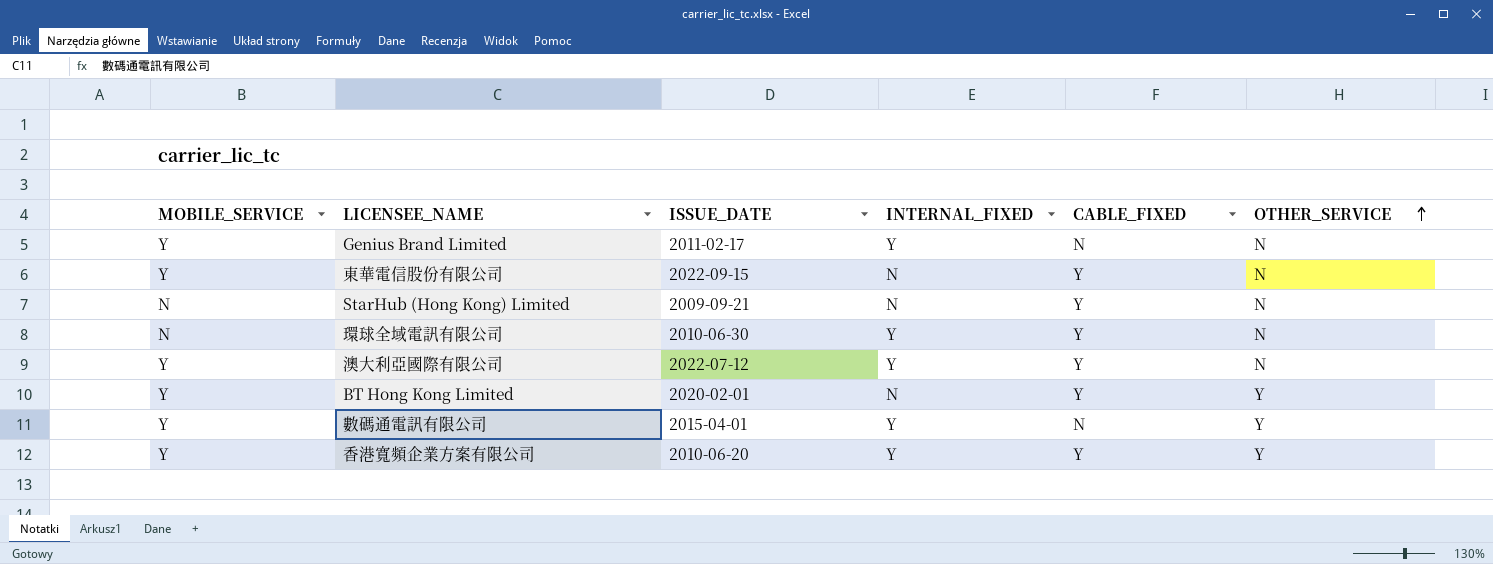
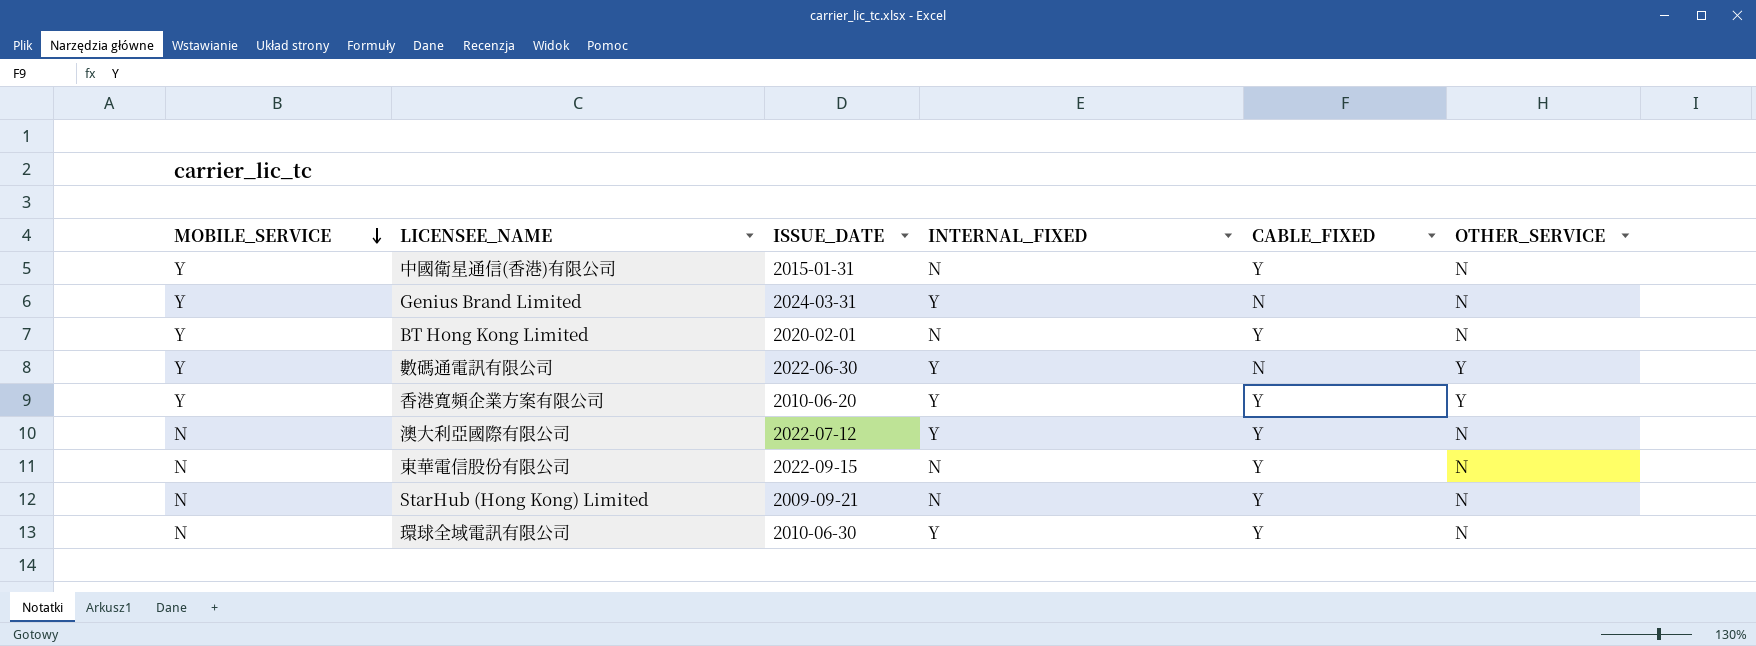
row order: OTHER_SERVICE ascending -> MOBILE_SERVICE descending
row 中國衛星通信(香港)有限公司: none -> Y | 2015-01-31 | N | Y | N
Genius Brand Limited | ISSUE_DATE: 2011-02-17 -> 2024-03-31
BT Hong Kong Limited | OTHER_SERVICE: Y -> N
數碼通電訊有限公司 | ISSUE_DATE: 2015-04-01 -> 2022-06-30
澳大利亞國際有限公司 | MOBILE_SERVICE: Y -> N
東華電信股份有限公司 | MOBILE_SERVICE: Y -> N

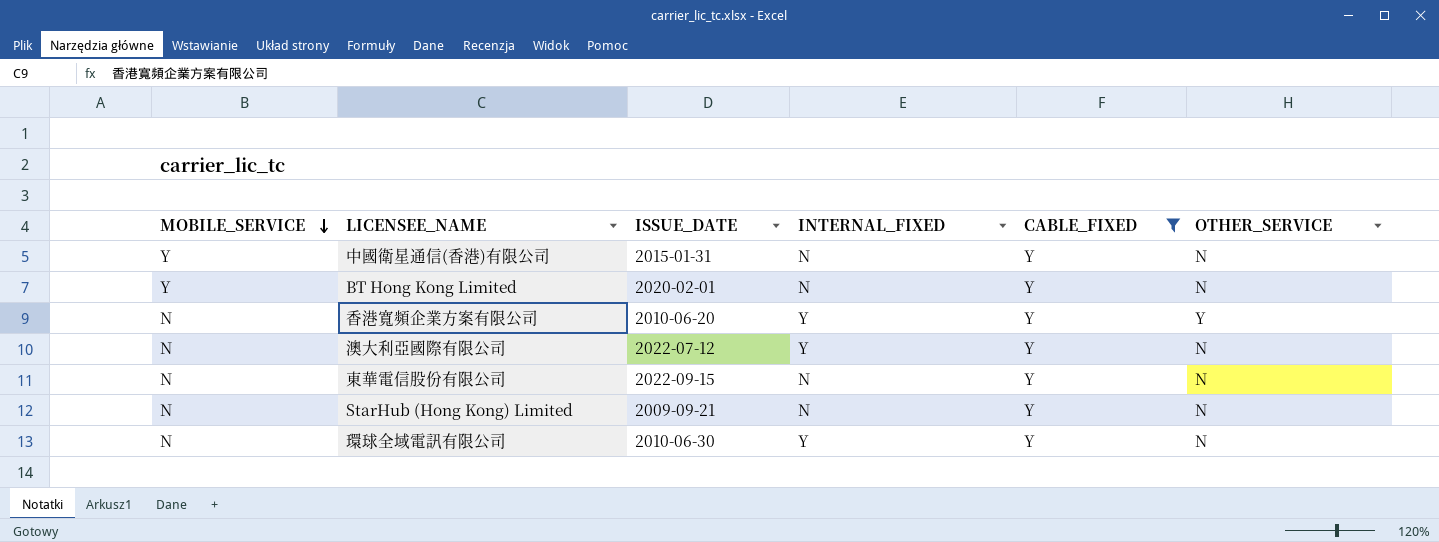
filter: none -> CABLE_FIXED = Y
香港寬頻企業方案有限公司 | MOBILE_SERVICE: Y -> N

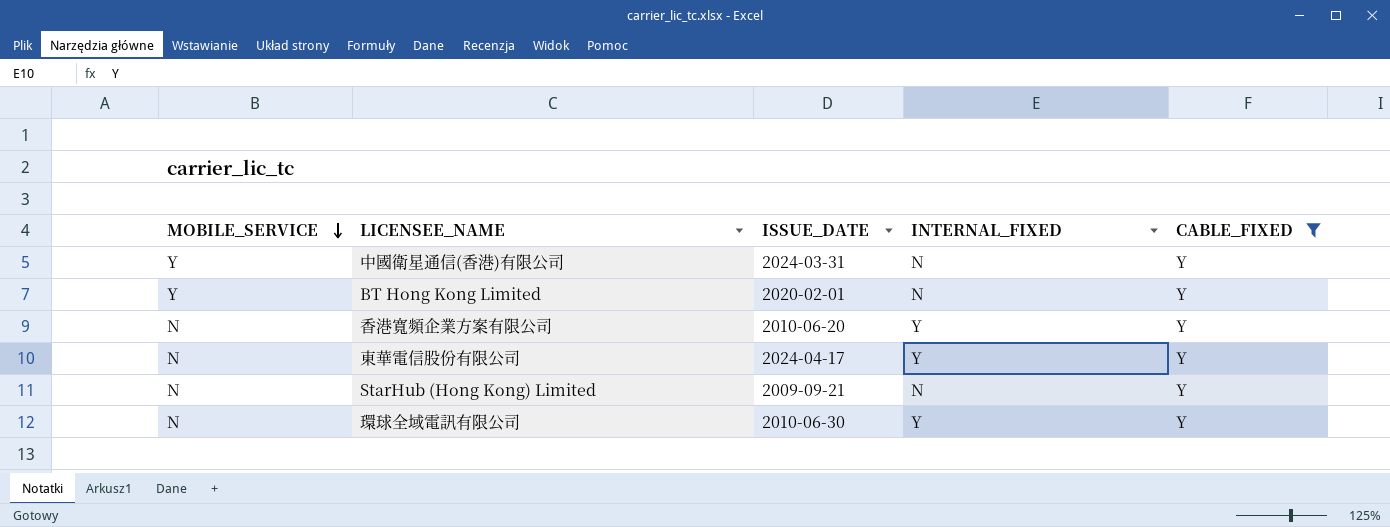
column OTHER_SERVICE | position: 6 -> none
row 澳大利亞國際有限公司: N | 2022-07-12 | Y | Y | N -> none
中國衛星通信(香港)有限公司 | ISSUE_DATE: 2015-01-31 -> 2024-03-31
東華電信股份有限公司 | ISSUE_DATE: 2022-09-15 -> 2024-04-17
東華電信股份有限公司 | INTERNAL_FIXED: N -> Y

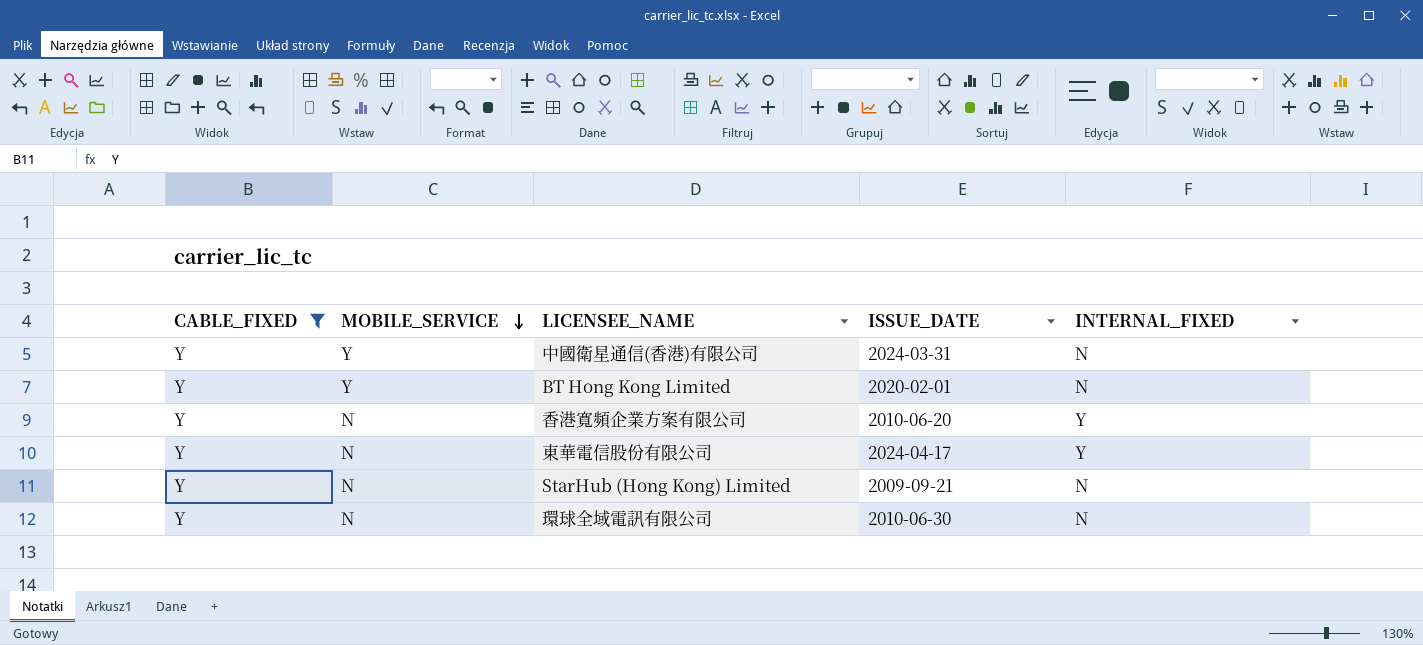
column CABLE_FIXED | position: 5 -> 1
環球全域電訊有限公司 | INTERNAL_FIXED: Y -> N

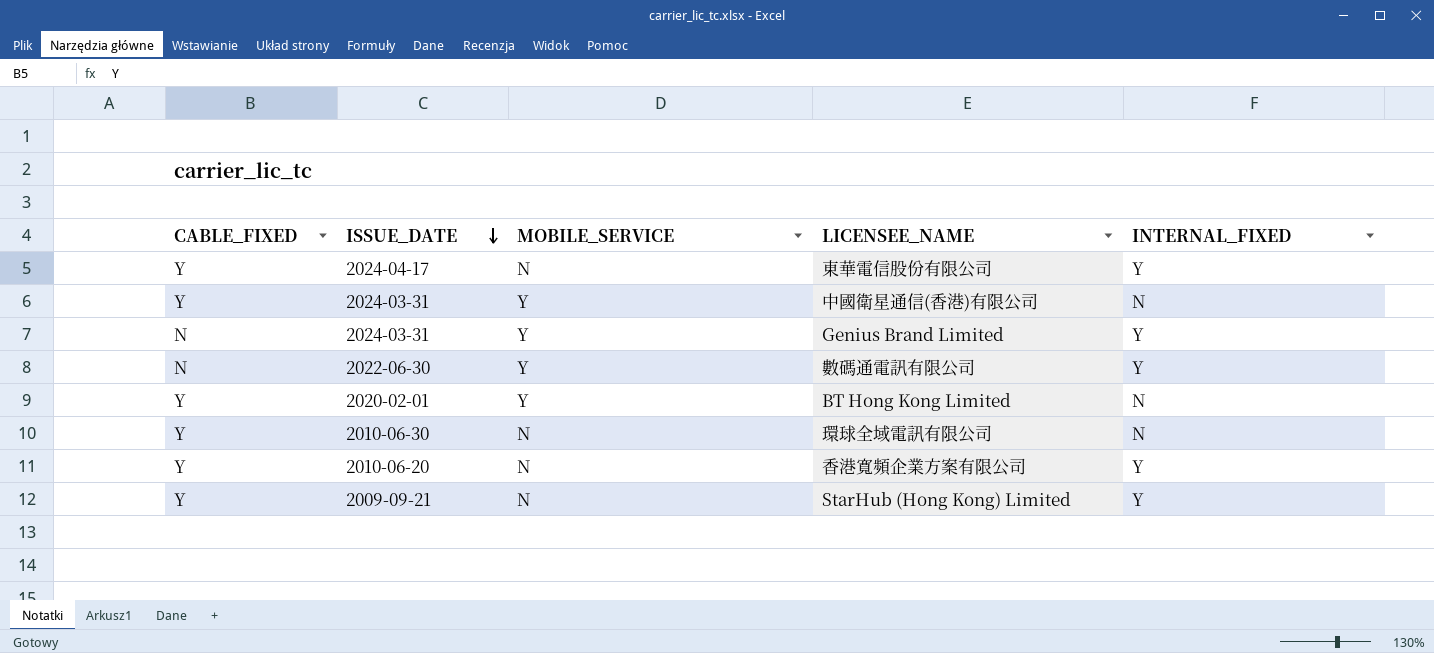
filter: CABLE_FIXED = Y -> none
row order: MOBILE_SERVICE descending -> ISSUE_DATE descending
column ISSUE_DATE | position: 4 -> 2
StarHub (Hong Kong) Limited | INTERNAL_FIXED: N -> Y

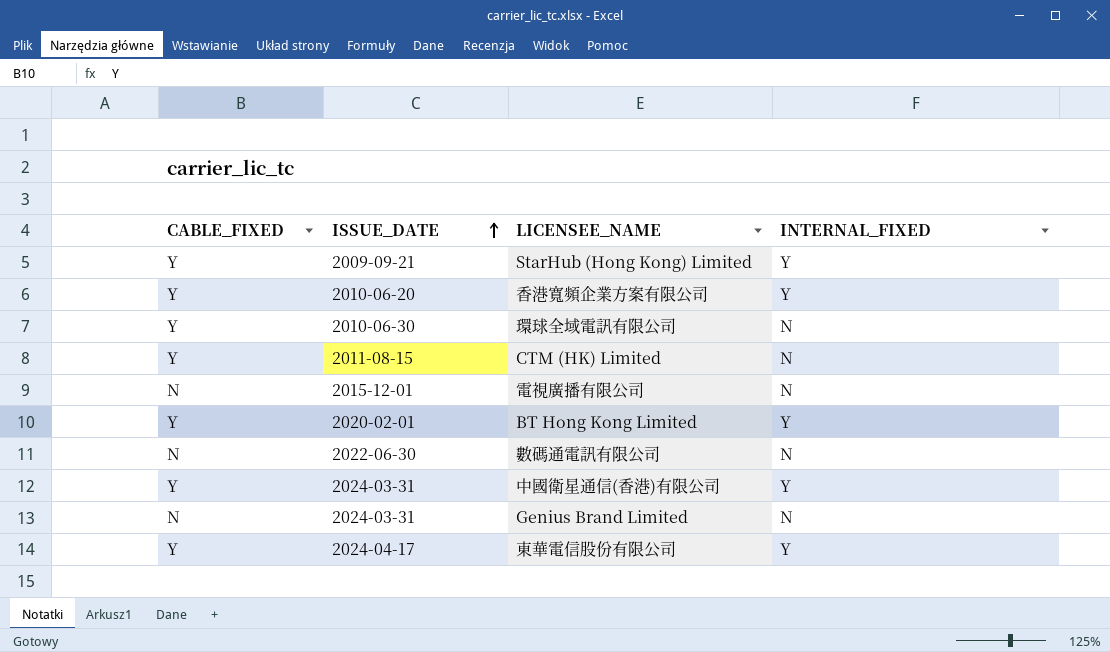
row order: ISSUE_DATE descending -> ISSUE_DATE ascending
column MOBILE_SERVICE | position: 3 -> none
row CTM (HK) Limited: none -> Y | 2011-08-15 | N
row 電視廣播有限公司: none -> N | 2015-12-01 | N
BT Hong Kong Limited | INTERNAL_FIXED: N -> Y
數碼通電訊有限公司 | INTERNAL_FIXED: Y -> N
中國衛星通信(香港)有限公司 | INTERNAL_FIXED: N -> Y
Genius Brand Limited | INTERNAL_FIXED: Y -> N

